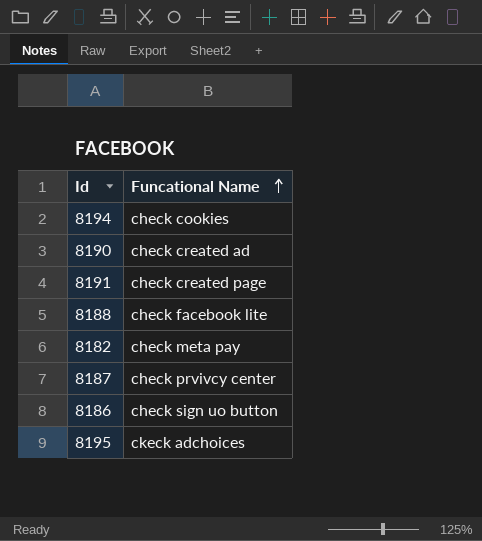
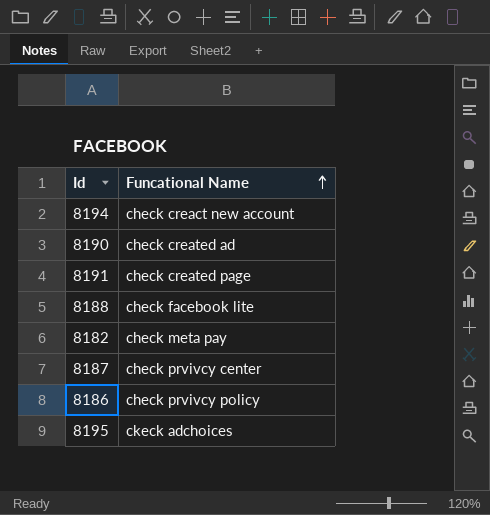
8194 | Funcational Name: check cookies -> check creact new account
8186 | Funcational Name: check sign uo button -> check prvivcy policy

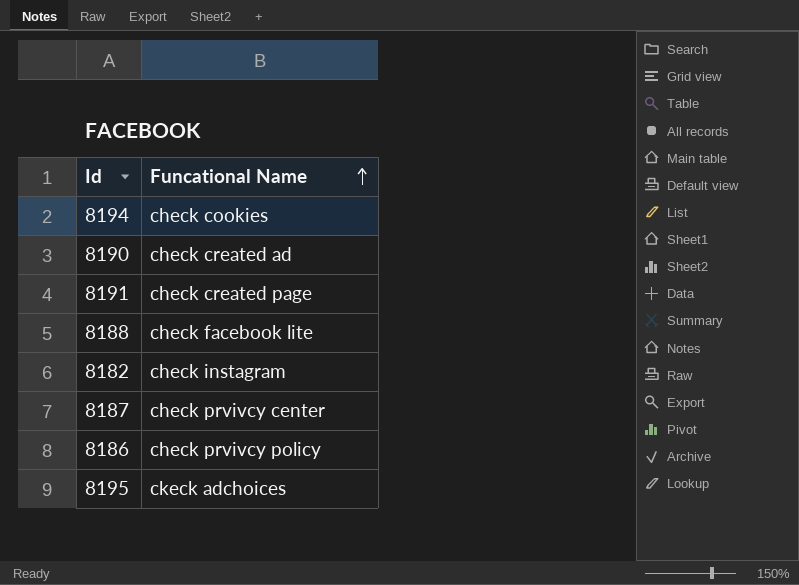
8194 | Funcational Name: check creact new account -> check cookies
8182 | Funcational Name: check meta pay -> check instagram

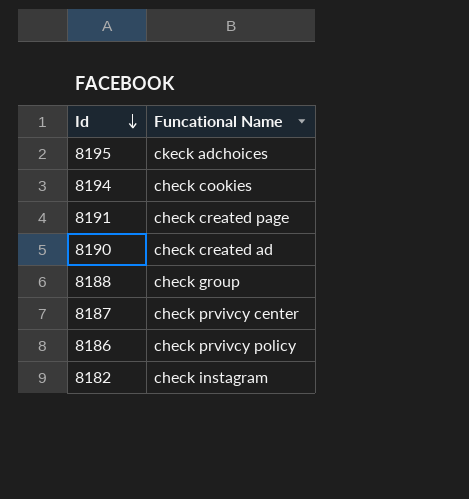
row order: Funcational Name ascending -> Id descending
8188 | Funcational Name: check facebook lite -> check group

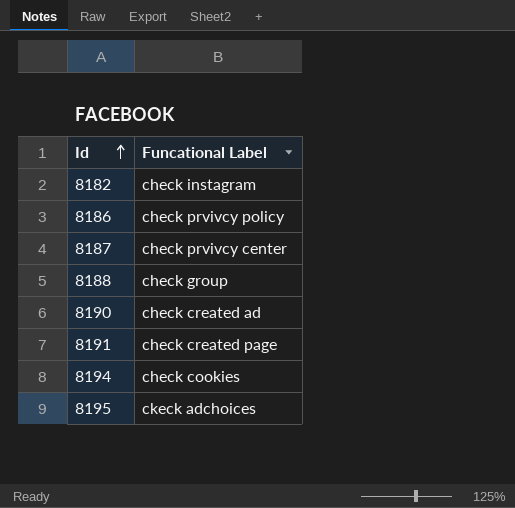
row order: Id descending -> Id ascending
column name: Funcational Name -> Funcational Label

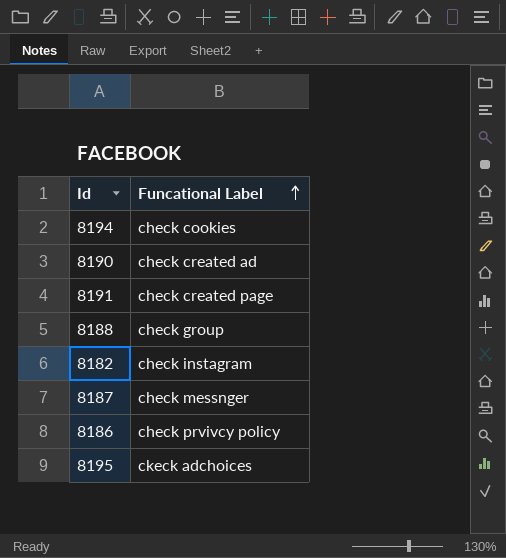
row order: Id ascending -> Funcational Label ascending
8187 | Funcational Label: check prvivcy center -> check messnger

